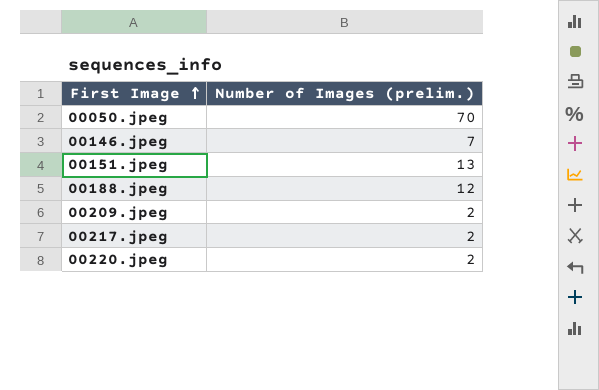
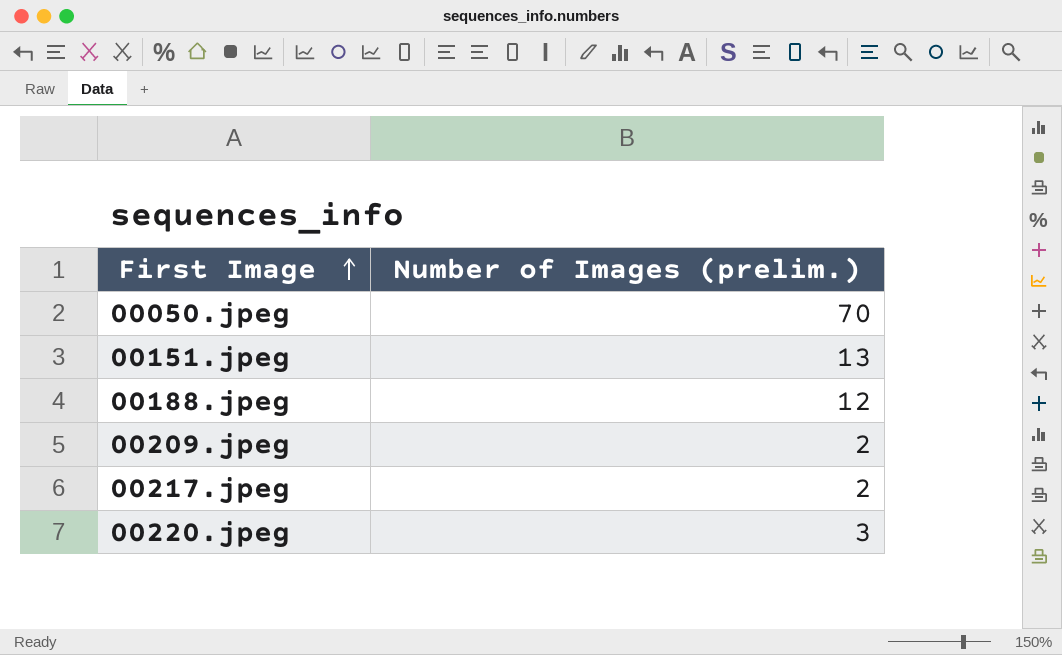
row 00146.jpeg: 7 -> none
00220.jpeg | Number of Images (prelim.): 2 -> 3

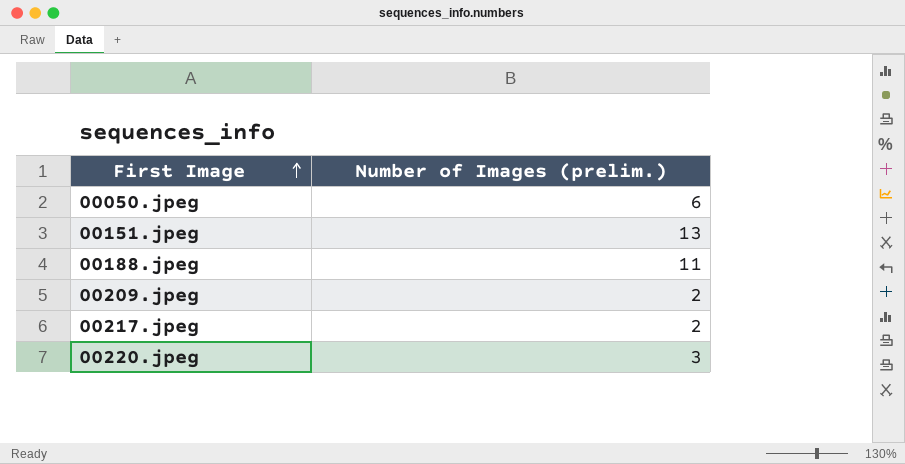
00050.jpeg | Number of Images (prelim.): 70 -> 6
00188.jpeg | Number of Images (prelim.): 12 -> 11

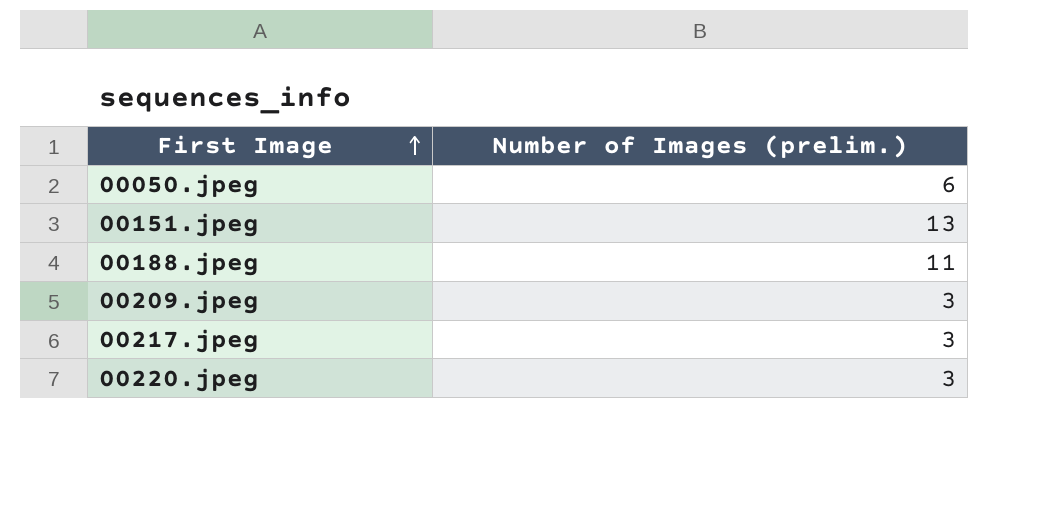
00209.jpeg | Number of Images (prelim.): 2 -> 3
00217.jpeg | Number of Images (prelim.): 2 -> 3

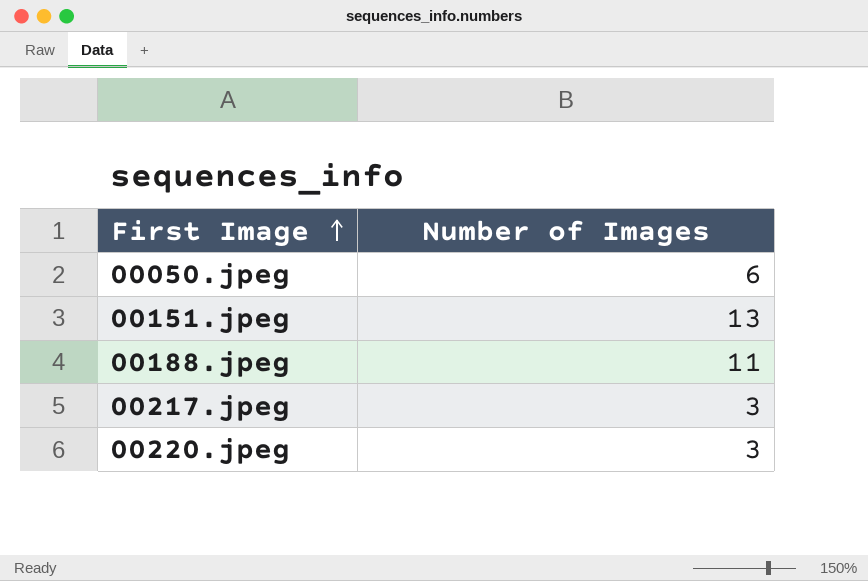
column name: Number of Images (prelim.) -> Number of Images
row 00209.jpeg: 3 -> none

